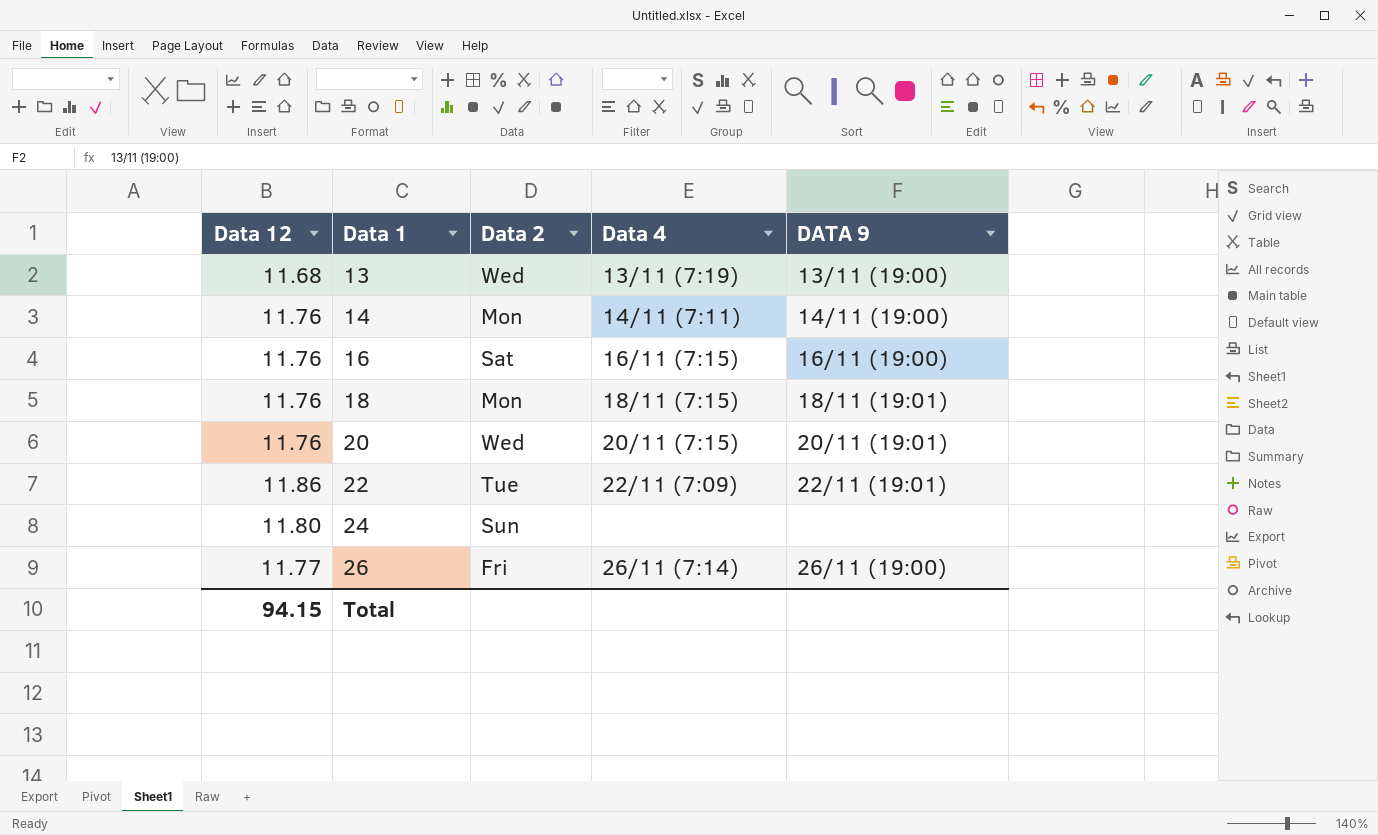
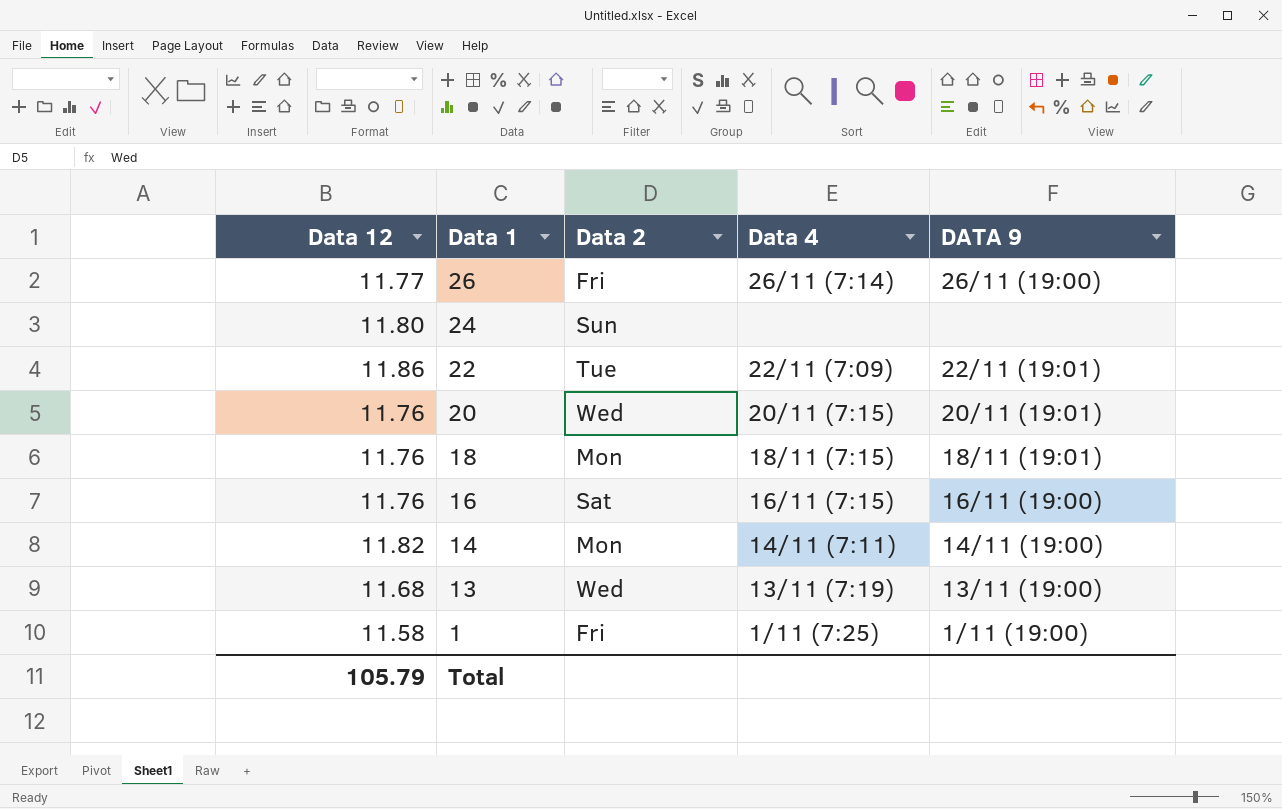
row order: Data 1 ascending -> Data 1 descending
14 | Data 12: 11.76 -> 11.82
row 1: none -> 11.58 | Fri | 1/11 (7:25) | 1/11 (19:00)
Total | Data 12: 94.15 -> 105.79

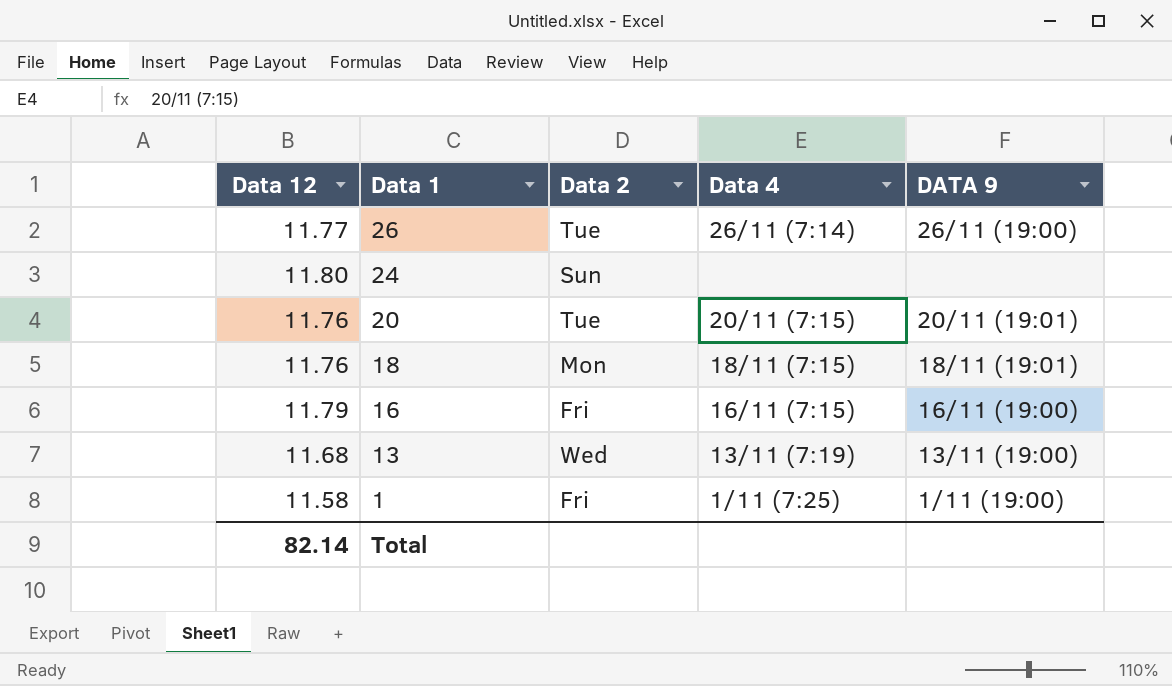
row 22: 11.86 | Tue | 22/11 (7:09) | 22/11 (19:01) -> none
row 14: 11.82 | Mon | 14/11 (7:11) | 14/11 (19:00) -> none
26 | Data 2: Fri -> Tue
20 | Data 2: Wed -> Tue
16 | Data 12: 11.76 -> 11.79
16 | Data 2: Sat -> Fri
Total | Data 12: 105.79 -> 82.14

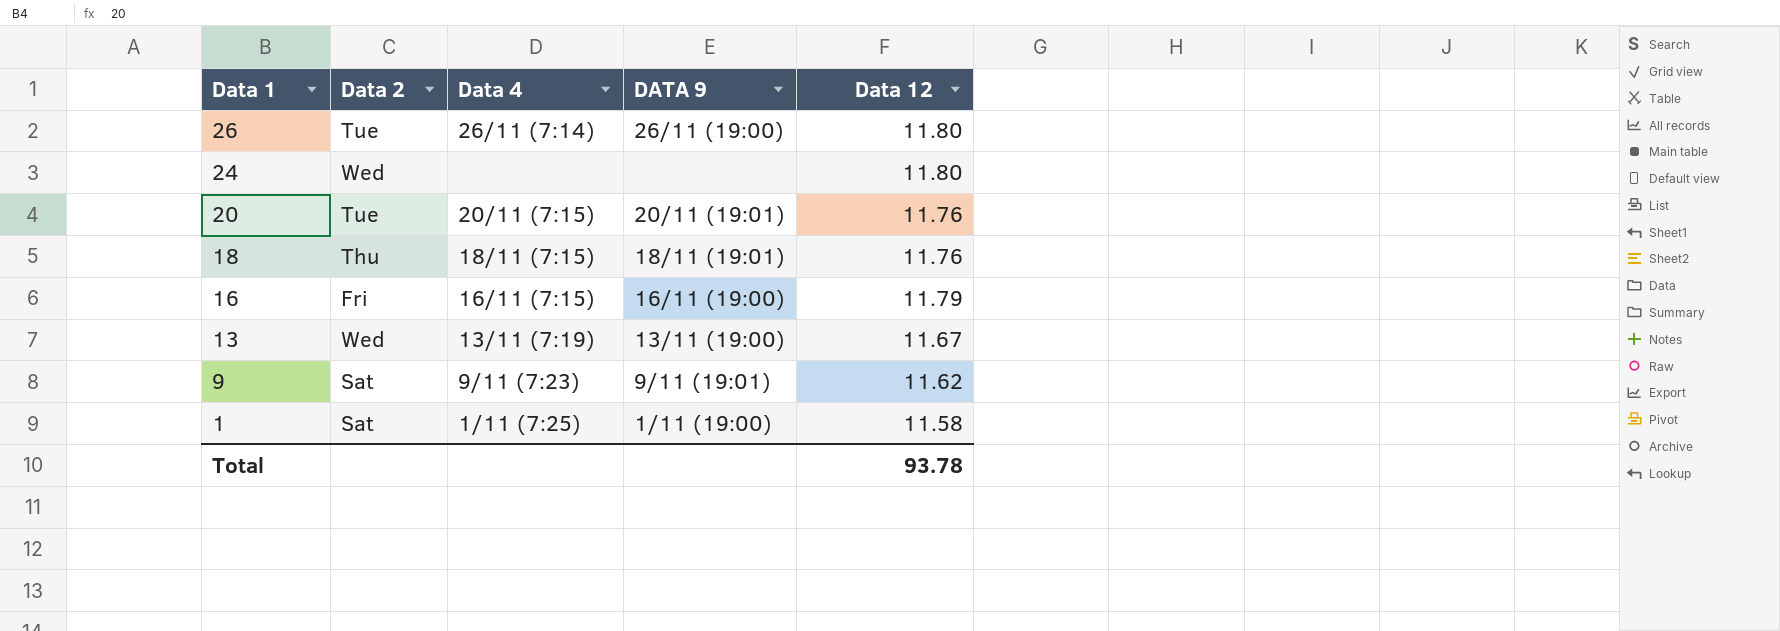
column Data 12 | position: 1 -> 5
26 | Data 12: 11.77 -> 11.80
24 | Data 2: Sun -> Wed
18 | Data 2: Mon -> Thu
13 | Data 12: 11.68 -> 11.67
row 9: none -> Sat | 9/11 (7:23) | 9/11 (19:01) | 11.62
1 | Data 2: Fri -> Sat
Total | Data 12: 82.14 -> 93.78

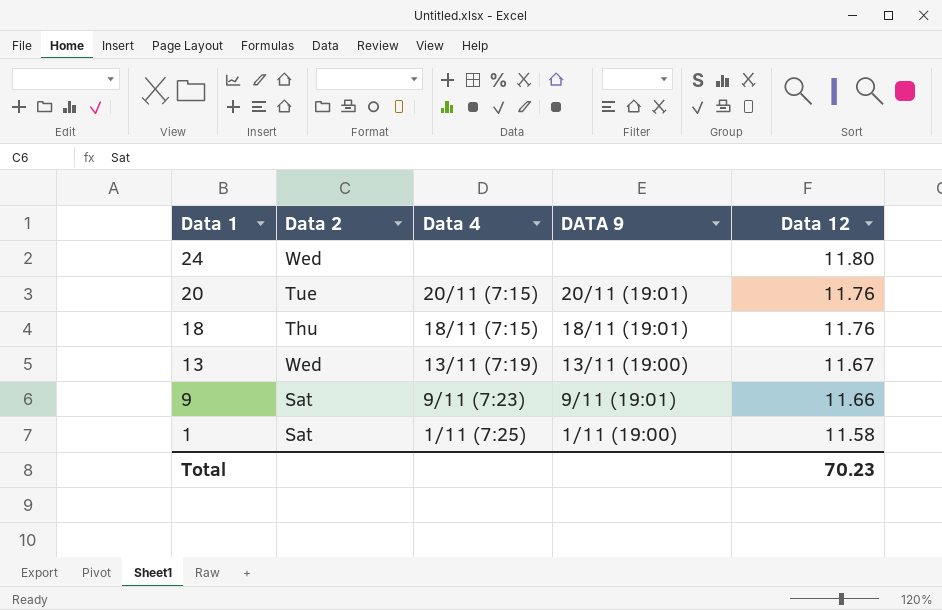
row 26: Tue | 26/11 (7:14) | 26/11 (19:00) | 11.80 -> none
row 16: Fri | 16/11 (7:15) | 16/11 (19:00) | 11.79 -> none
9 | Data 12: 11.62 -> 11.66
Total | Data 12: 93.78 -> 70.23

